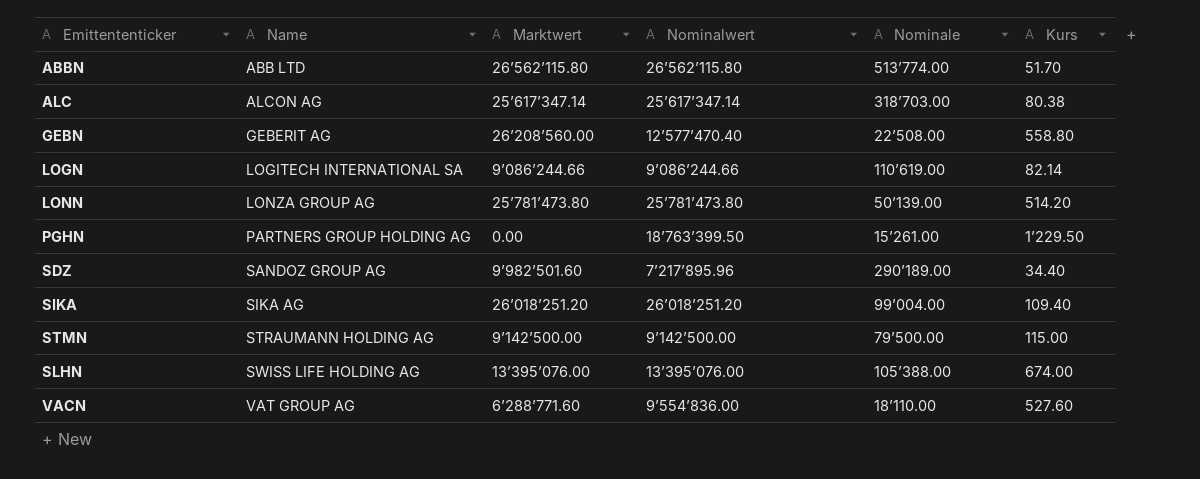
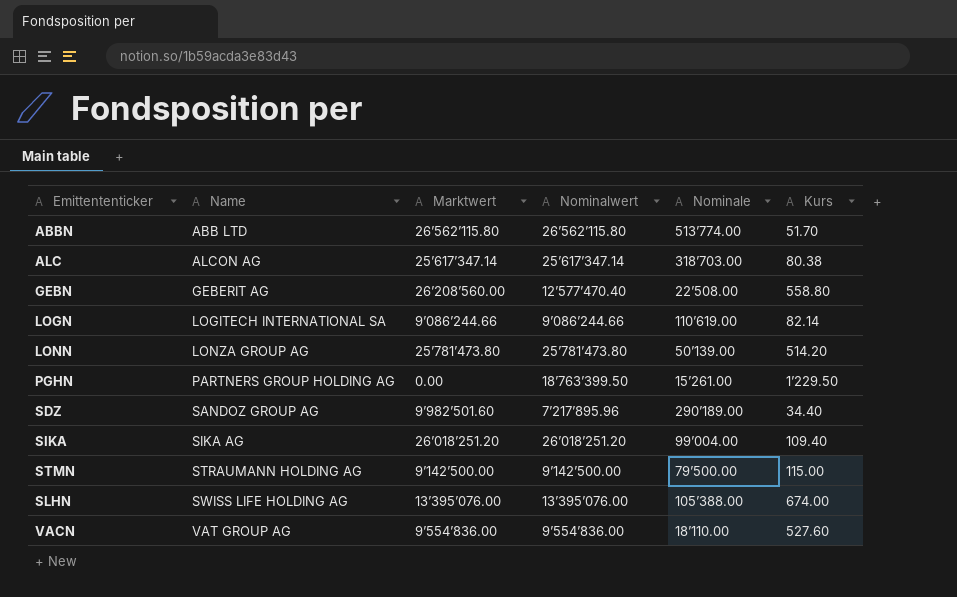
VACN | Marktwert: 6’288’771.60 -> 9’554’836.00

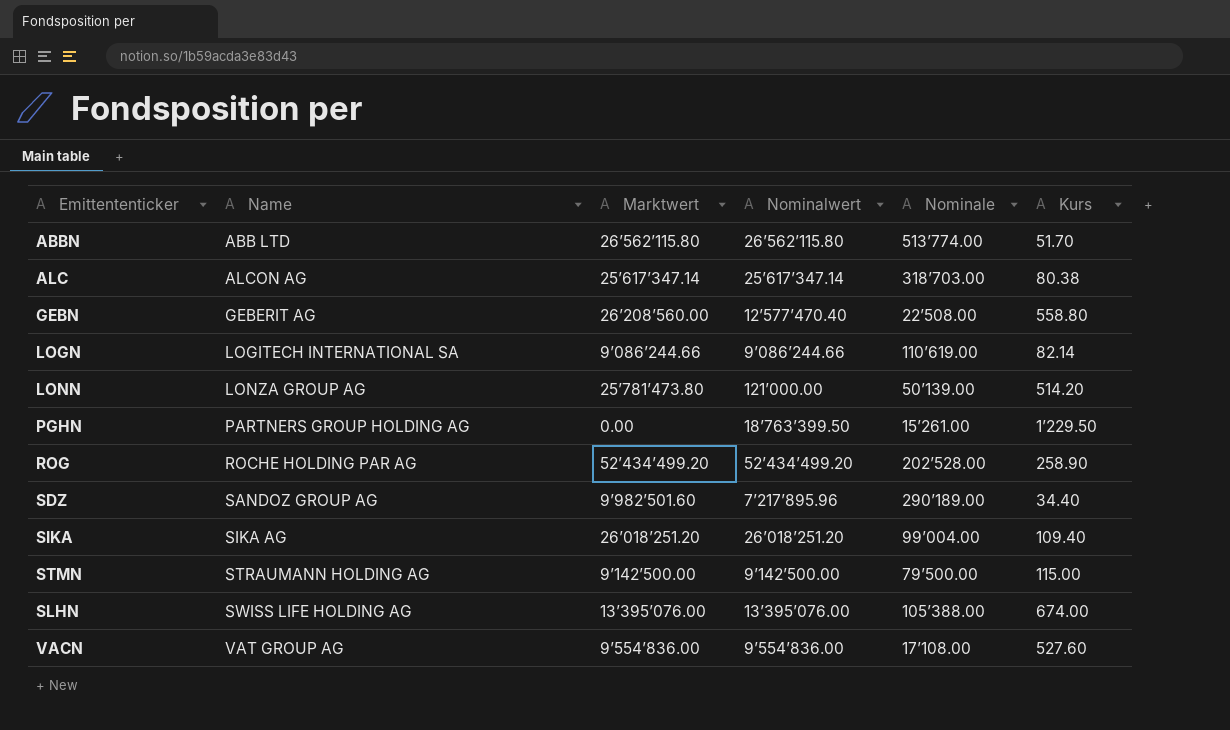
LONN | Nominalwert: 25’781’473.80 -> 121’000.00
row ROG: none -> ROCHE HOLDING PAR AG | 52’434’499.20 | 52’434’499.20 | 202’528.00 | 258.90
VACN | Nominale: 18’110.00 -> 17’108.00

